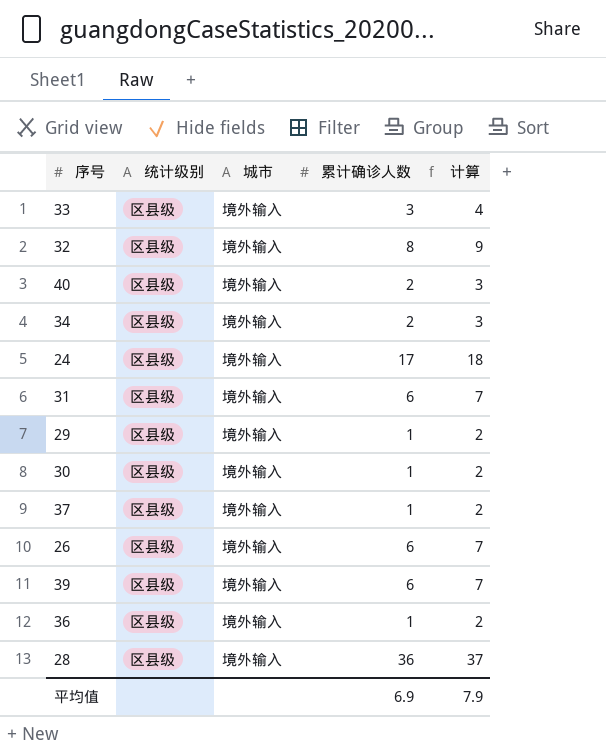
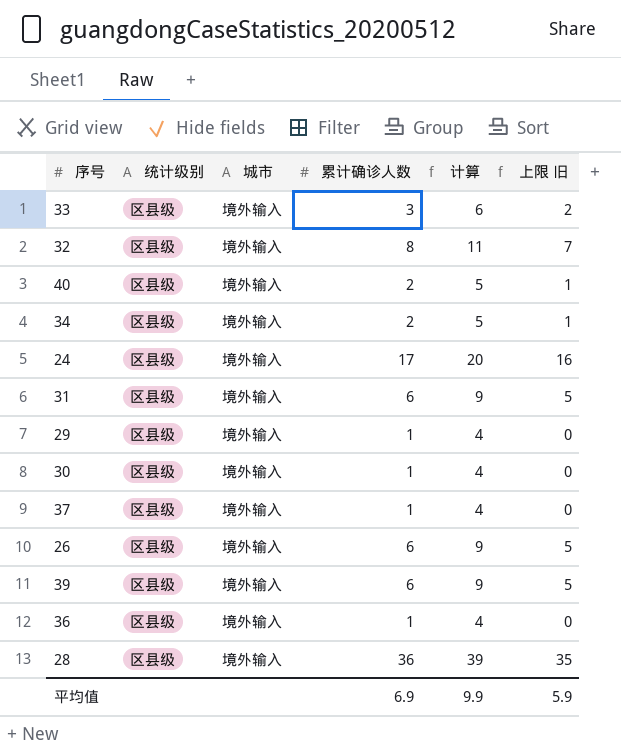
column 计算 | formula: [累计确诊人数] + 1 -> [累计确诊人数] + 3
column 上限 旧 | formula: none -> [累计确诊人数] - 1
平均值 | 计算: 7.9 -> 9.9

